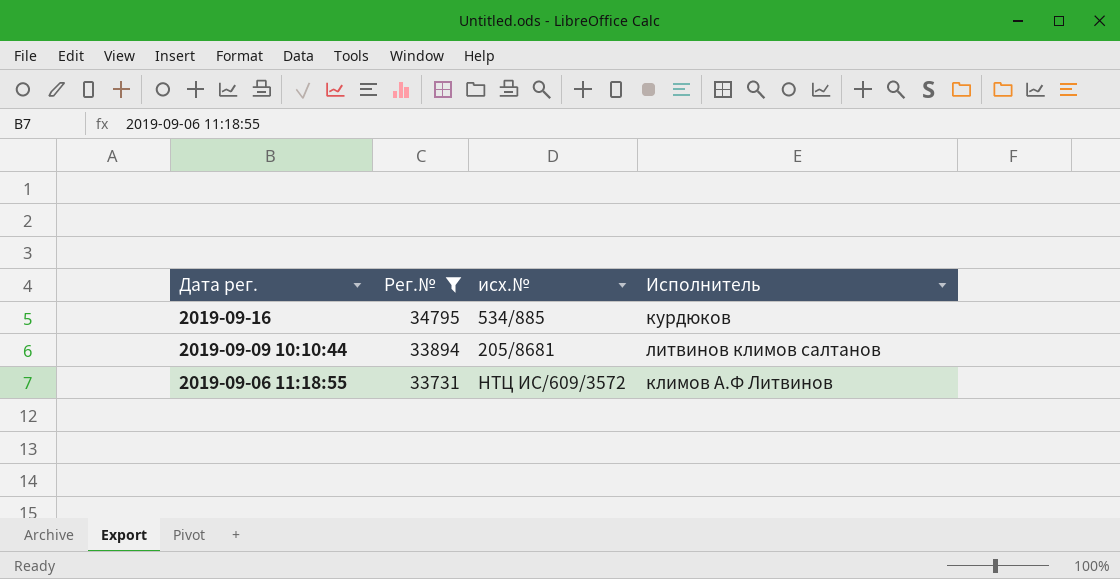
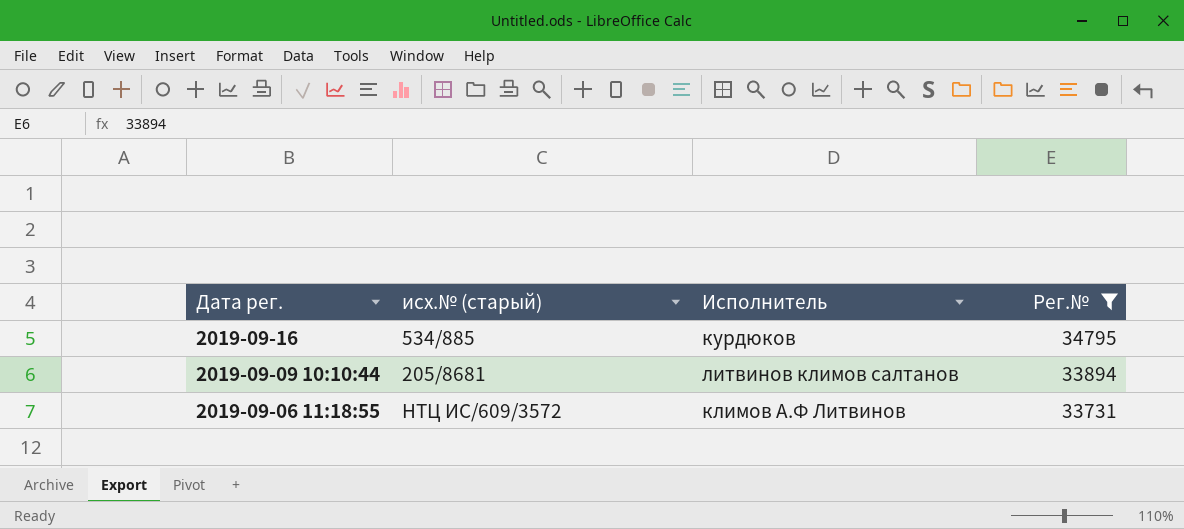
column name: исх.№ -> исх.№ (старый)
column Рег.№ | position: 2 -> 4

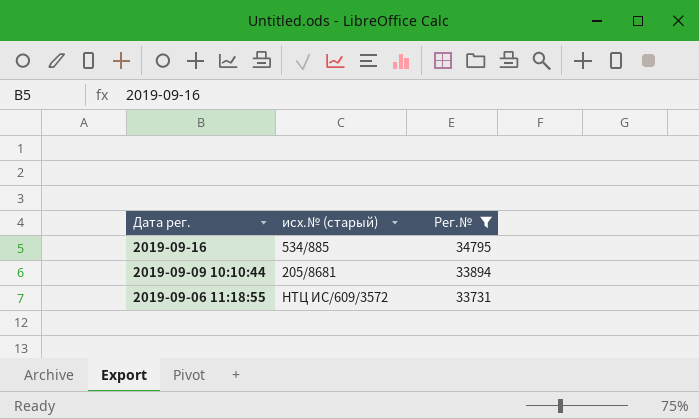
column Исполнитель | position: 3 -> none

